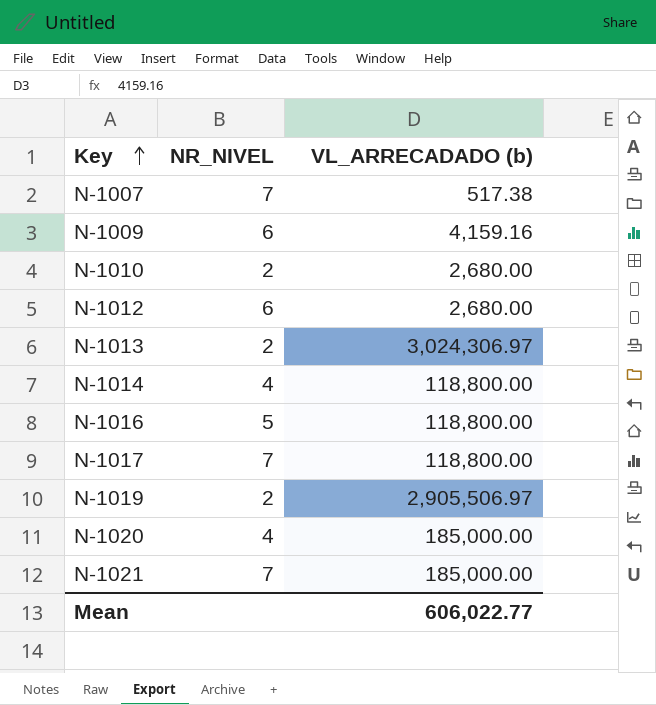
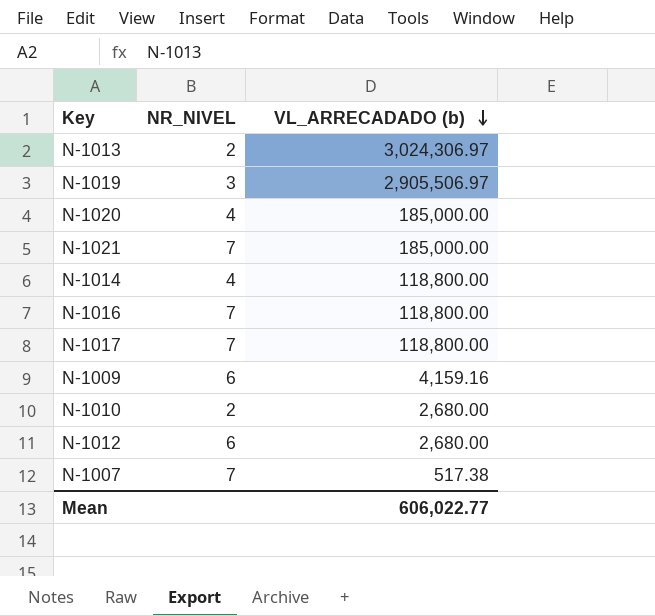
row order: Key ascending -> VL_ARRECADADO (b) descending
N-1019 | NR_NIVEL: 2 -> 3
N-1016 | NR_NIVEL: 5 -> 7

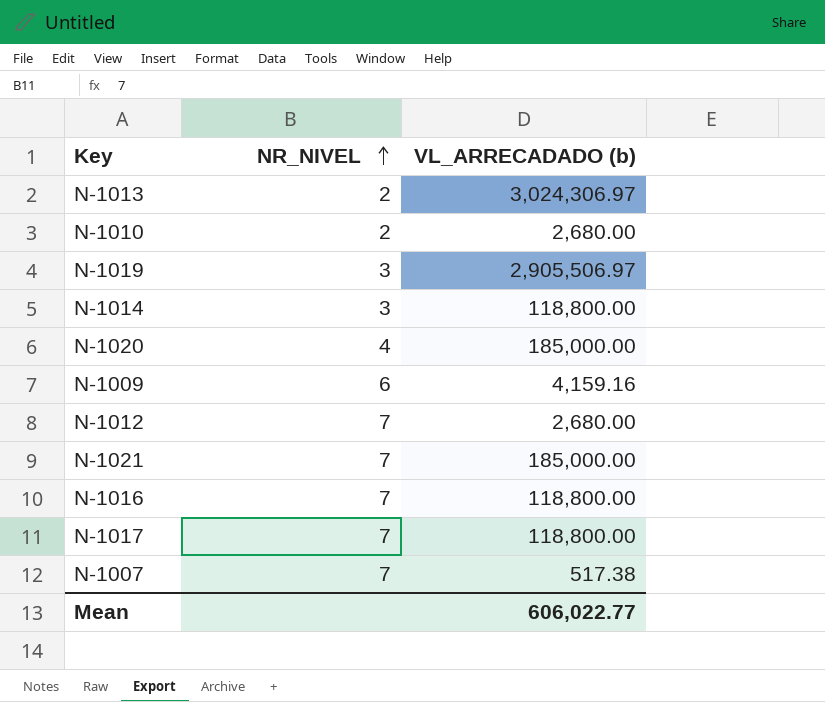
row order: VL_ARRECADADO (b) descending -> NR_NIVEL ascending
N-1014 | NR_NIVEL: 4 -> 3
N-1012 | NR_NIVEL: 6 -> 7

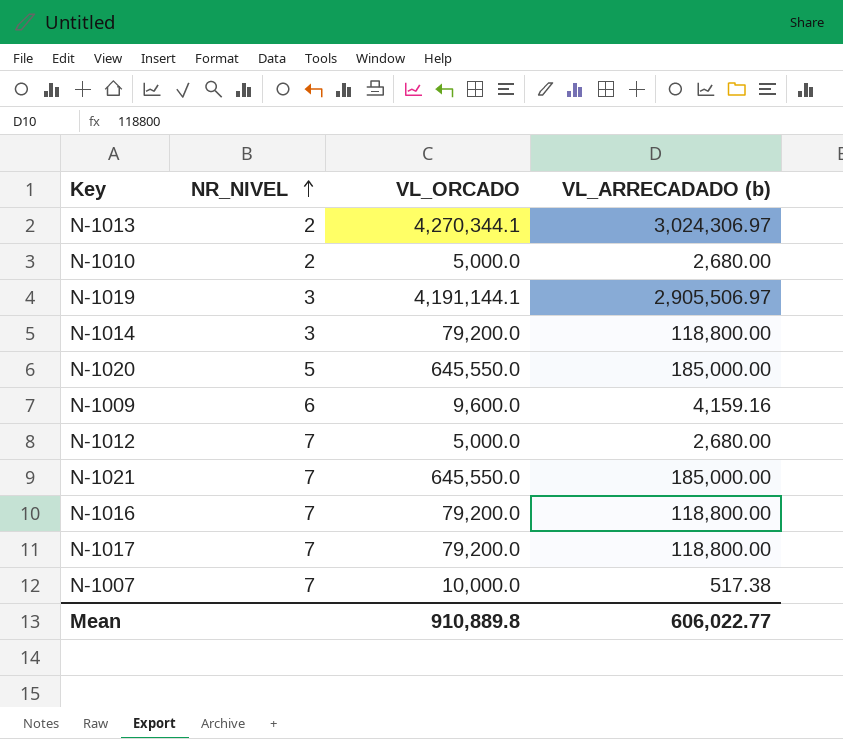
column VL_ORCADO | position: none -> 3
N-1020 | NR_NIVEL: 4 -> 5

